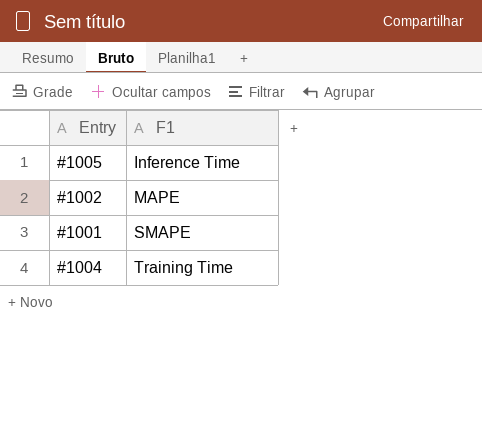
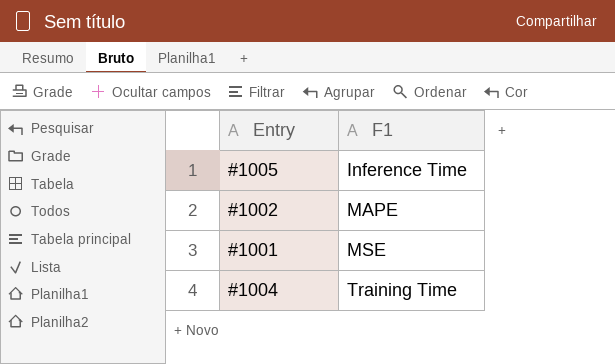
#1001 | F1: SMAPE -> MSE

